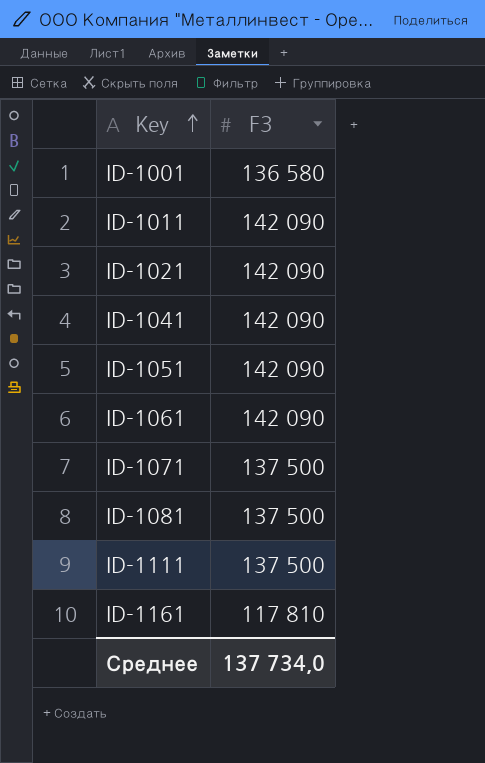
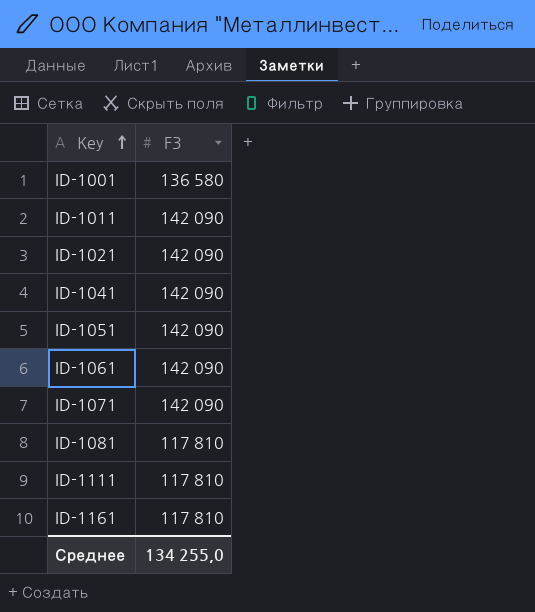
ID-1071 | F3: 137 500 -> 142 090
ID-1081 | F3: 137 500 -> 117 810
ID-1111 | F3: 137 500 -> 117 810
Среднее | F3: 137 734,0 -> 134 255,0

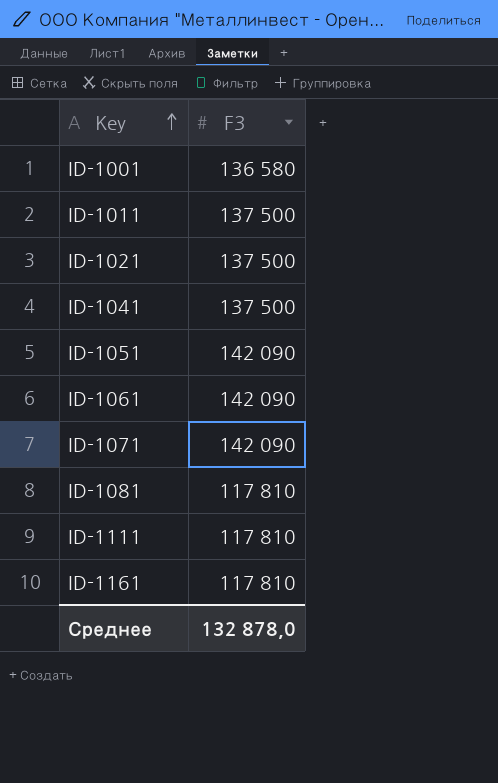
ID-1011 | F3: 142 090 -> 137 500
ID-1021 | F3: 142 090 -> 137 500
ID-1041 | F3: 142 090 -> 137 500
Среднее | F3: 134 255,0 -> 132 878,0

